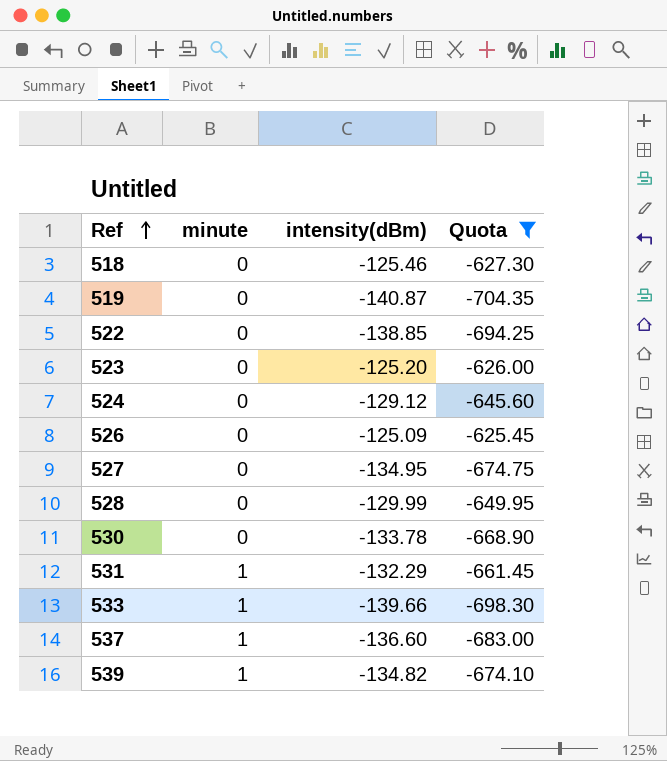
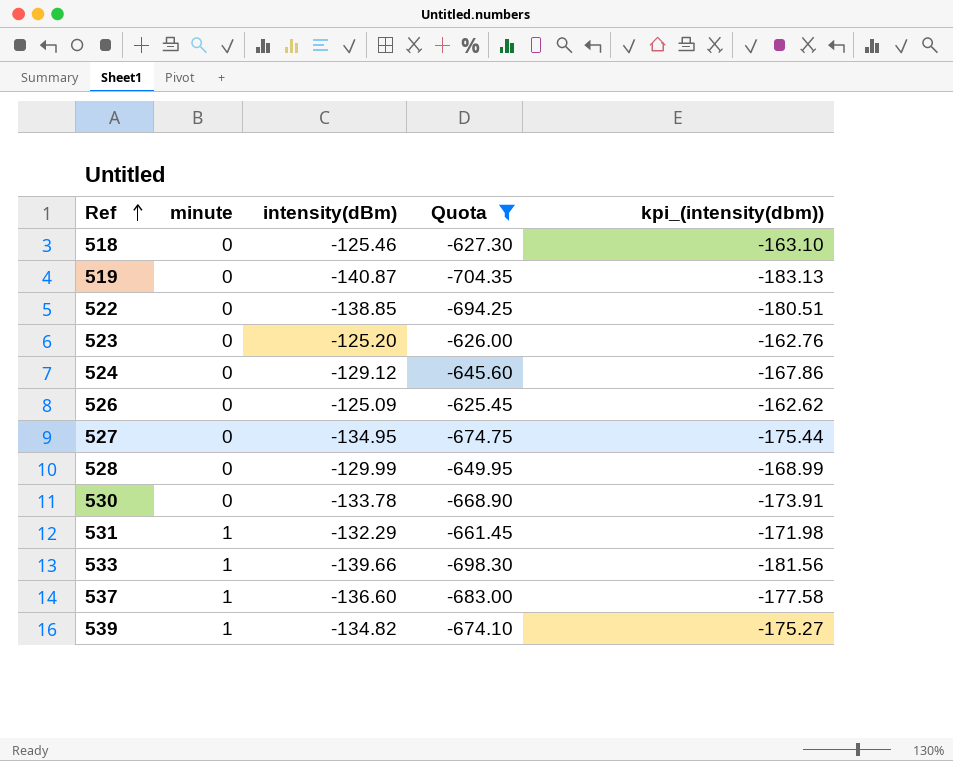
column kpi_(intensity(dbm)) | formula: none -> [intensity(dBm)] * 1.3

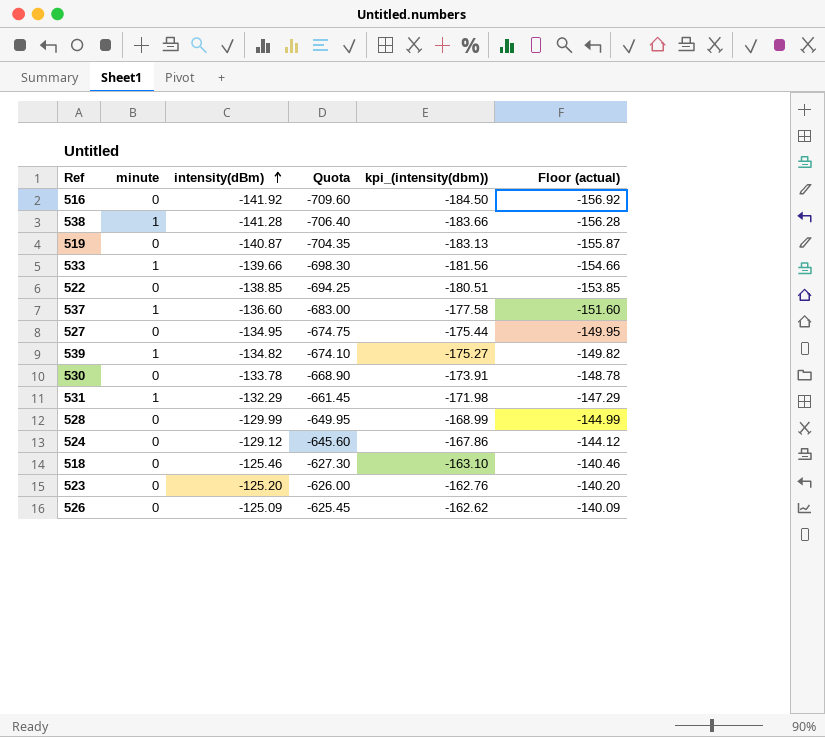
filter: Quota >= -704.35 -> none
row order: Ref ascending -> intensity(dBm) ascending
column Floor (actual) | formula: none -> [intensity(dBm)] - 15

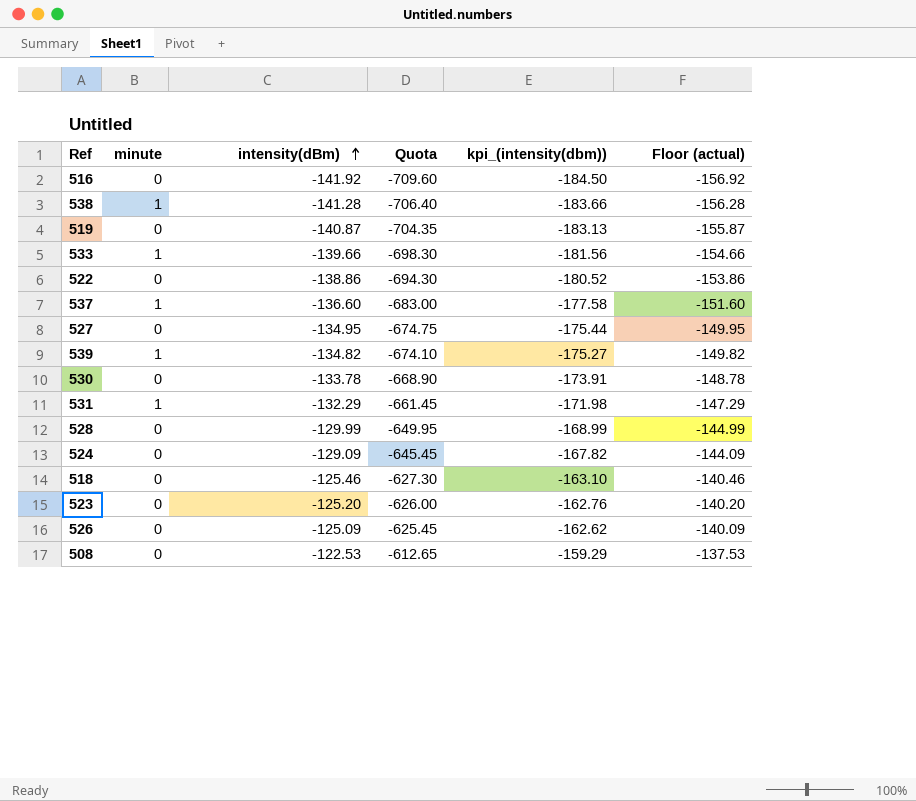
522 | intensity(dBm): -138.85 -> -138.86
522 | Quota: -694.25 -> -694.30
522 | kpi_(intensity(dbm)): -180.51 -> -180.52
522 | Floor (actual): -153.85 -> -153.86
524 | intensity(dBm): -129.12 -> -129.09
524 | Quota: -645.60 -> -645.45
524 | kpi_(intensity(dbm)): -167.86 -> -167.82
524 | Floor (actual): -144.12 -> -144.09
row 508: none -> 0 | -122.53 | -612.65 | -159.29 | -137.53

